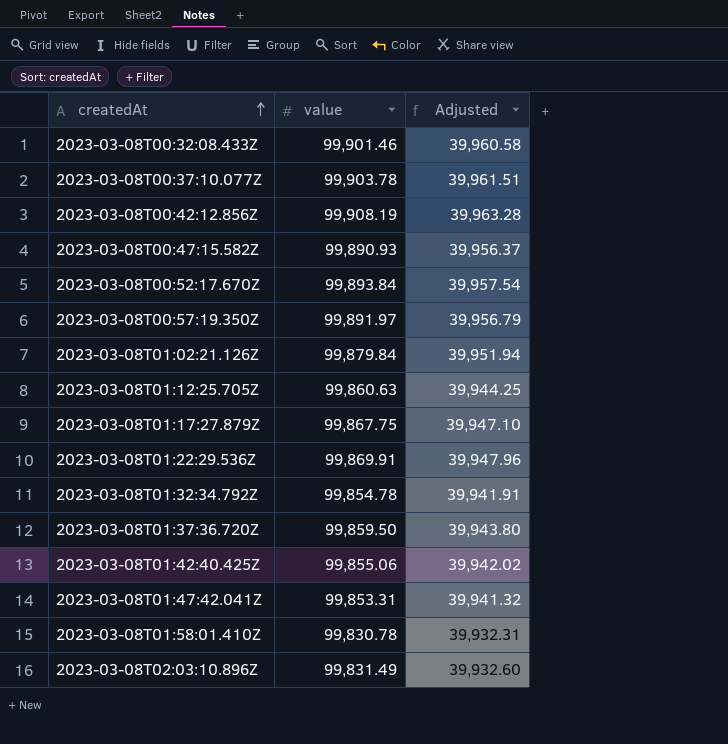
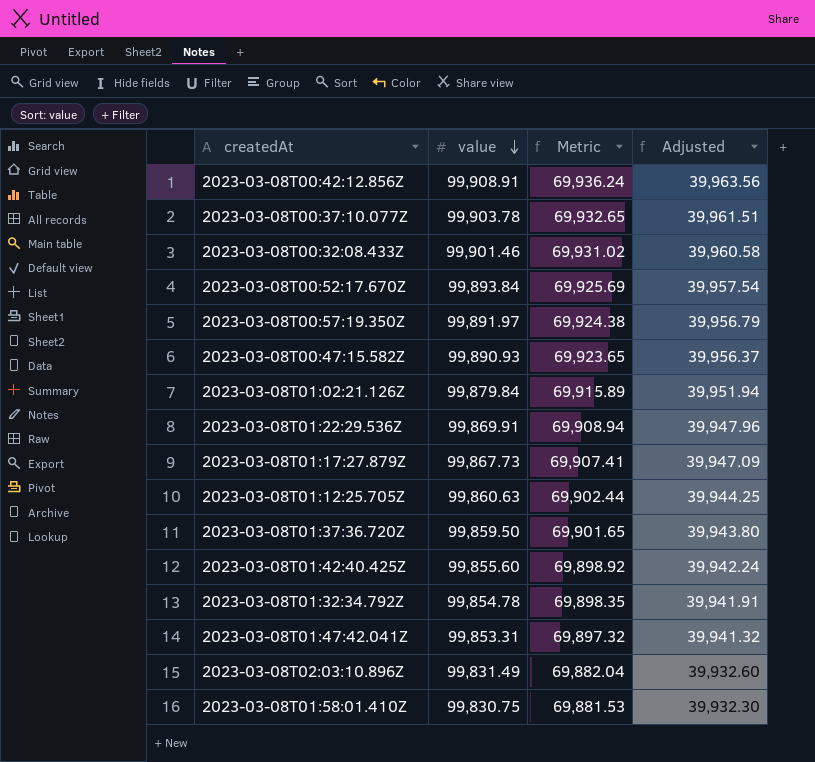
row order: createdAt ascending -> value descending
column Metric | formula: none -> [value] * 0.7
2023-03-08T00:42:12.856Z | value: 99,908.19 -> 99,908.91
2023-03-08T00:42:12.856Z | Adjusted: 39,963.28 -> 39,963.56
2023-03-08T01:17:27.879Z | value: 99,867.75 -> 99,867.73
2023-03-08T01:17:27.879Z | Adjusted: 39,947.10 -> 39,947.09
2023-03-08T01:42:40.425Z | value: 99,855.06 -> 99,855.60
2023-03-08T01:42:40.425Z | Adjusted: 39,942.02 -> 39,942.24
2023-03-08T01:58:01.410Z | value: 99,830.78 -> 99,830.75
2023-03-08T01:58:01.410Z | Adjusted: 39,932.31 -> 39,932.30

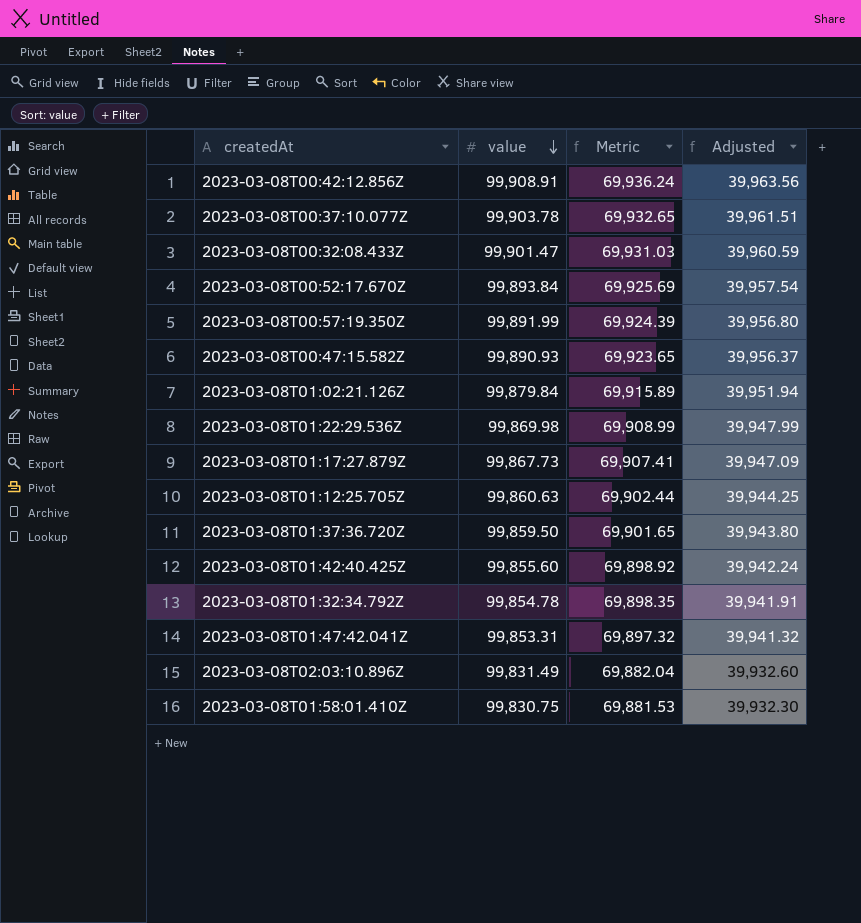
2023-03-08T00:32:08.433Z | value: 99,901.46 -> 99,901.47
2023-03-08T00:32:08.433Z | Metric: 69,931.02 -> 69,931.03
2023-03-08T00:32:08.433Z | Adjusted: 39,960.58 -> 39,960.59
2023-03-08T00:57:19.350Z | value: 99,891.97 -> 99,891.99
2023-03-08T00:57:19.350Z | Metric: 69,924.38 -> 69,924.39
2023-03-08T00:57:19.350Z | Adjusted: 39,956.79 -> 39,956.80
2023-03-08T01:22:29.536Z | value: 99,869.91 -> 99,869.98
2023-03-08T01:22:29.536Z | Metric: 69,908.94 -> 69,908.99
2023-03-08T01:22:29.536Z | Adjusted: 39,947.96 -> 39,947.99

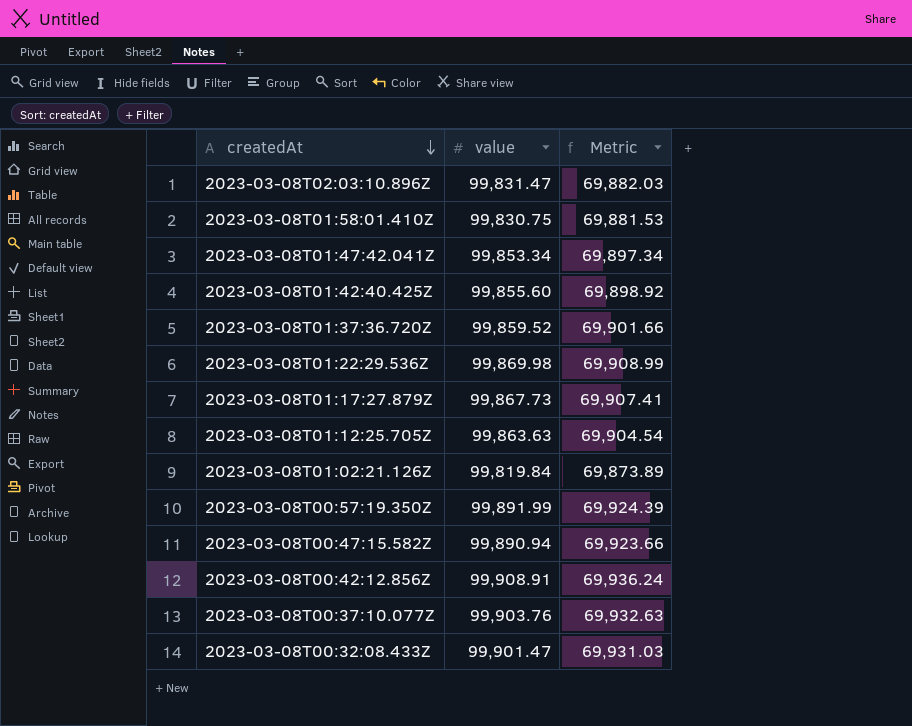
row order: value descending -> createdAt descending
column Adjusted | formula: [value] * 0.4 -> none
row 2023-03-08T00:52:17.670Z: 99,893.84 | 69,925.69 | 39,957.54 -> none
row 2023-03-08T01:32:34.792Z: 99,854.78 | 69,898.35 | 39,941.91 -> none
2023-03-08T02:03:10.896Z | value: 99,831.49 -> 99,831.47
2023-03-08T02:03:10.896Z | Metric: 69,882.04 -> 69,882.03
2023-03-08T01:47:42.041Z | value: 99,853.31 -> 99,853.34
2023-03-08T01:47:42.041Z | Metric: 69,897.32 -> 69,897.34
2023-03-08T01:37:36.720Z | value: 99,859.50 -> 99,859.52
2023-03-08T01:37:36.720Z | Metric: 69,901.65 -> 69,901.66
2023-03-08T01:12:25.705Z | value: 99,860.63 -> 99,863.63
2023-03-08T01:12:25.705Z | Metric: 69,902.44 -> 69,904.54
2023-03-08T01:02:21.126Z | value: 99,879.84 -> 99,819.84
2023-03-08T01:02:21.126Z | Metric: 69,915.89 -> 69,873.89
2023-03-08T00:47:15.582Z | value: 99,890.93 -> 99,890.94
2023-03-08T00:47:15.582Z | Metric: 69,923.65 -> 69,923.66
2023-03-08T00:37:10.077Z | value: 99,903.78 -> 99,903.76
2023-03-08T00:37:10.077Z | Metric: 69,932.65 -> 69,932.63

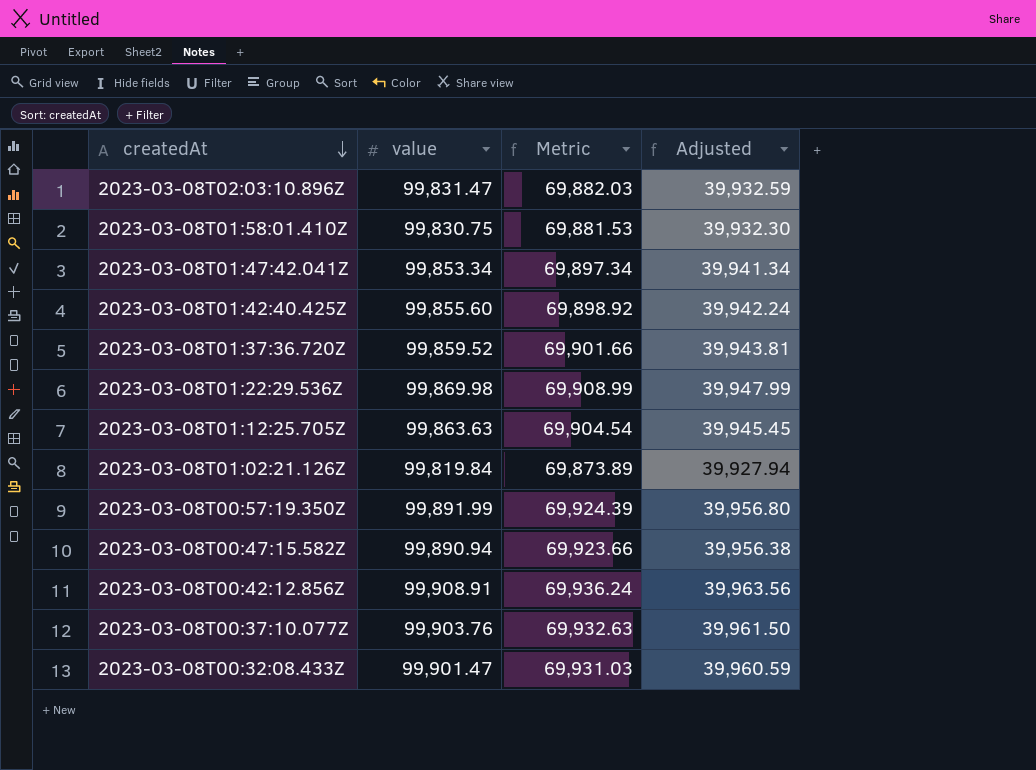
column Adjusted | formula: none -> [value] * 0.4
row 2023-03-08T01:17:27.879Z: 99,867.73 | 69,907.41 -> none

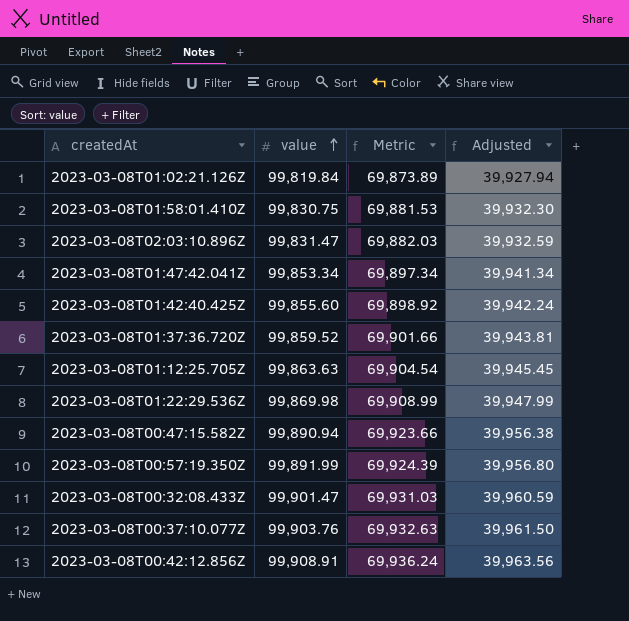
row order: createdAt descending -> value ascending

